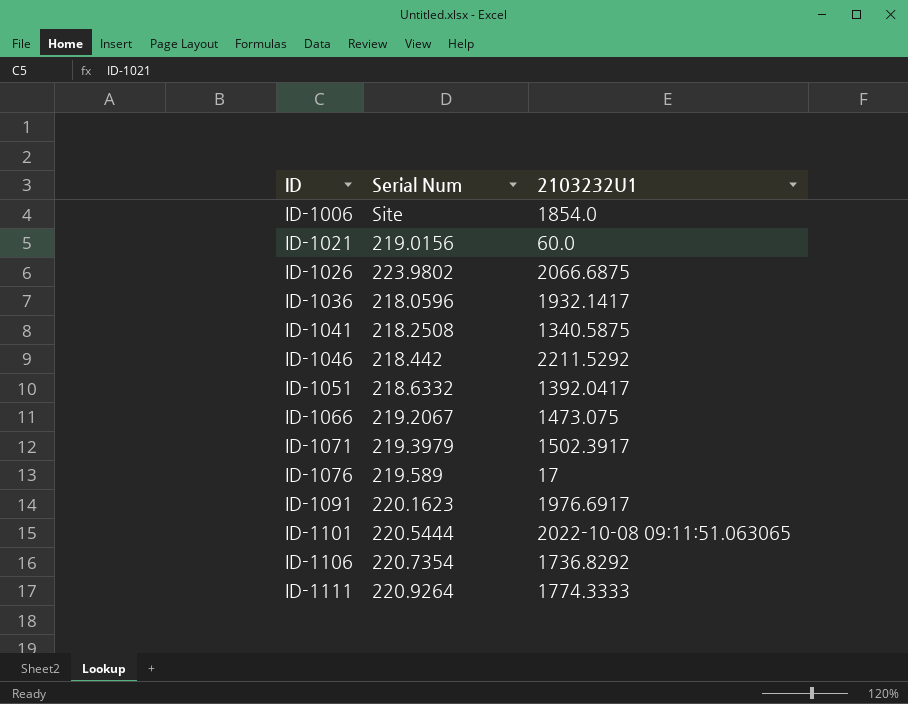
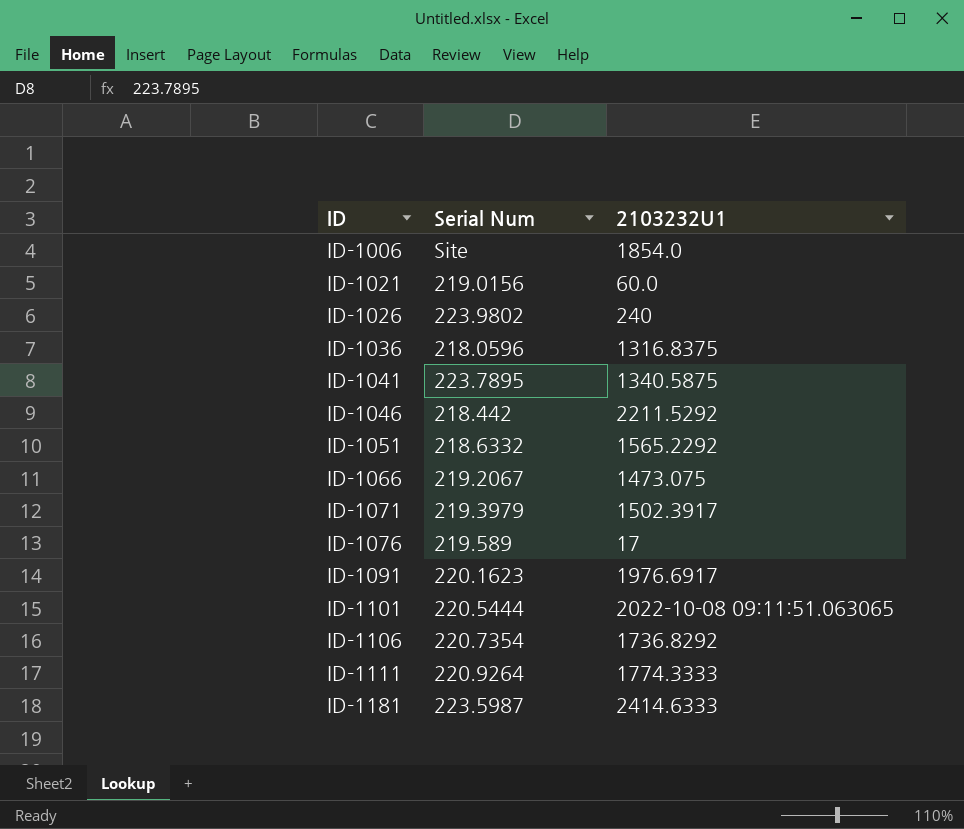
ID-1026 | 2103232U1: 2066.6875 -> 240
ID-1036 | 2103232U1: 1932.1417 -> 1316.8375
ID-1041 | Serial Num: 218.2508 -> 223.7895
ID-1051 | 2103232U1: 1392.0417 -> 1565.2292
row ID-1181: none -> 223.5987 | 2414.6333

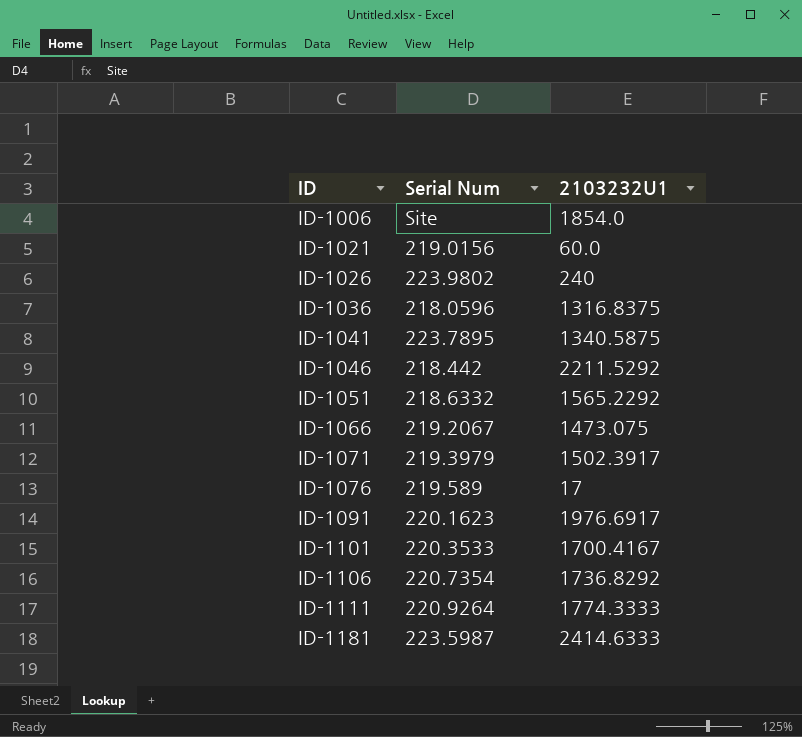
ID-1101 | Serial Num: 220.5444 -> 220.3533
ID-1101 | 2103232U1: 2022-10-08 09:11:51.063065 -> 1700.4167

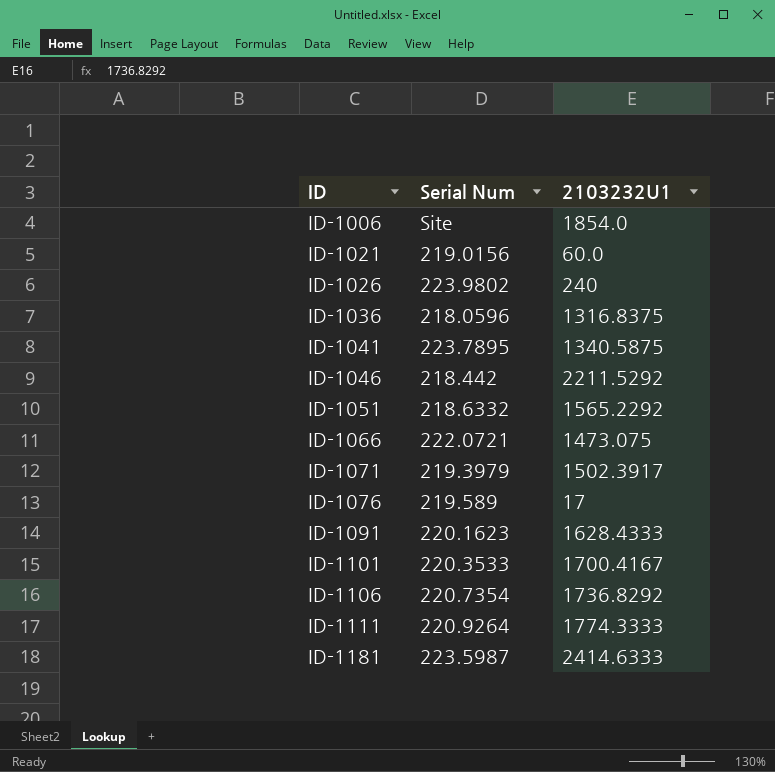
ID-1066 | Serial Num: 219.2067 -> 222.0721
ID-1091 | 2103232U1: 1976.6917 -> 1628.4333

